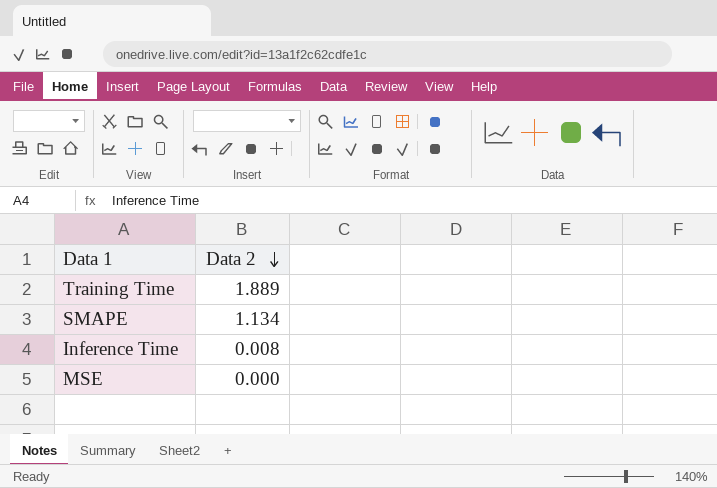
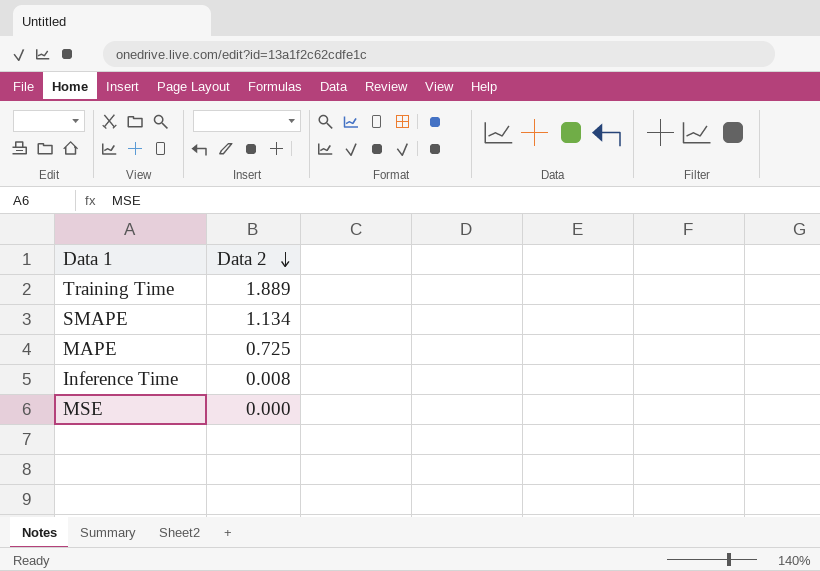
row MAPE: none -> 0.725

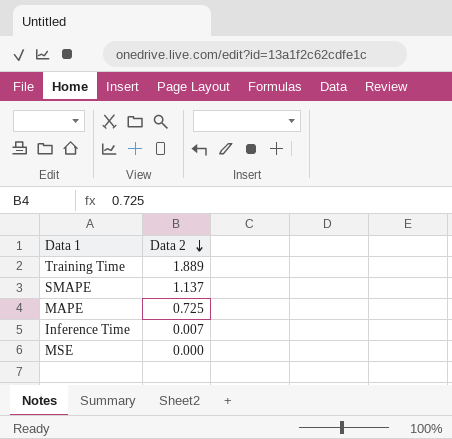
SMAPE | Data 2: 1.134 -> 1.137
Inference Time | Data 2: 0.008 -> 0.007

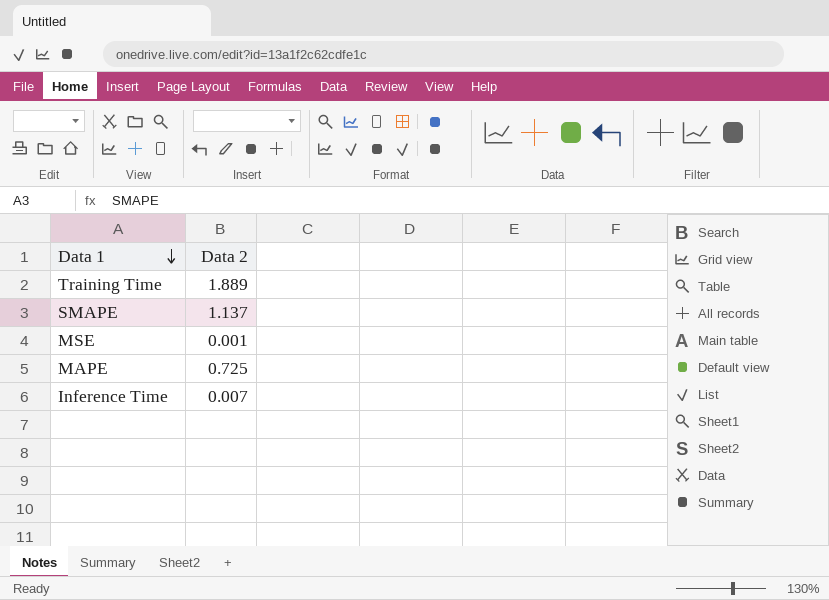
row order: Data 2 descending -> Data 1 descending
MSE | Data 2: 0.000 -> 0.001

